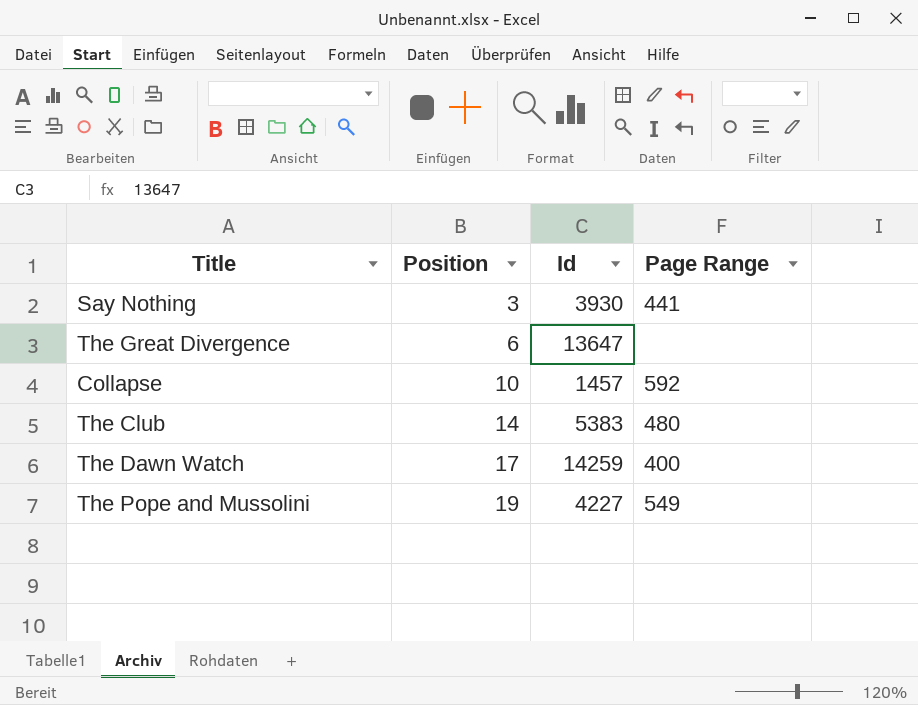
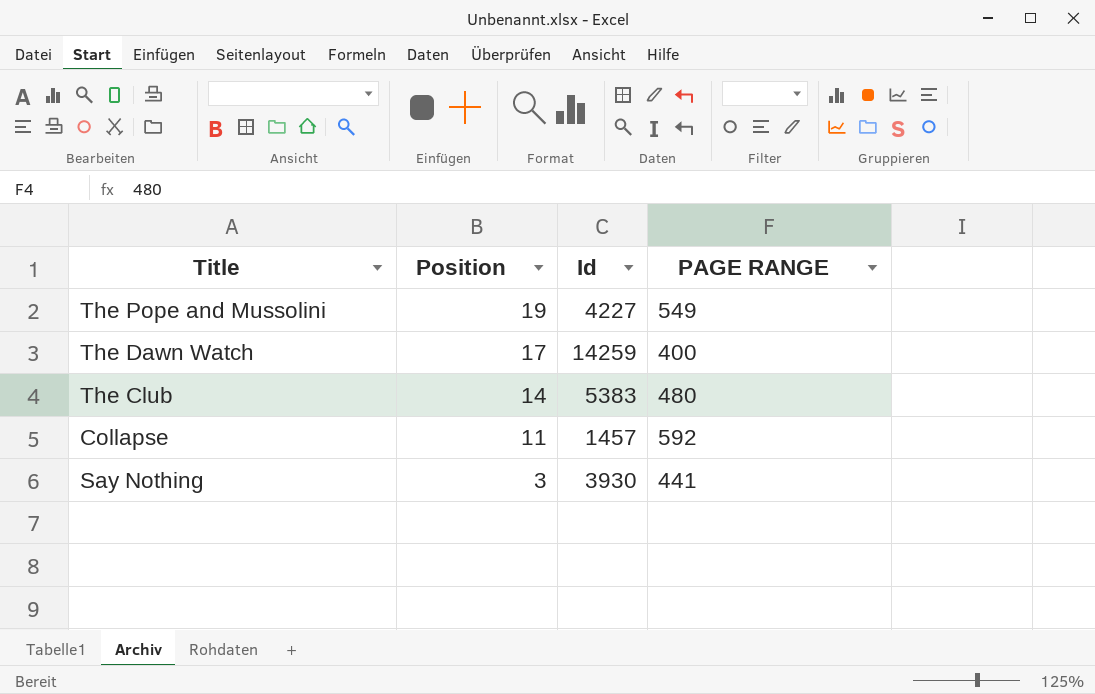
row order: Position ascending -> Position descending
column name: Page Range -> PAGE RANGE
row The Great Divergence: 6 | 13647 | none -> none
Collapse | Position: 10 -> 11

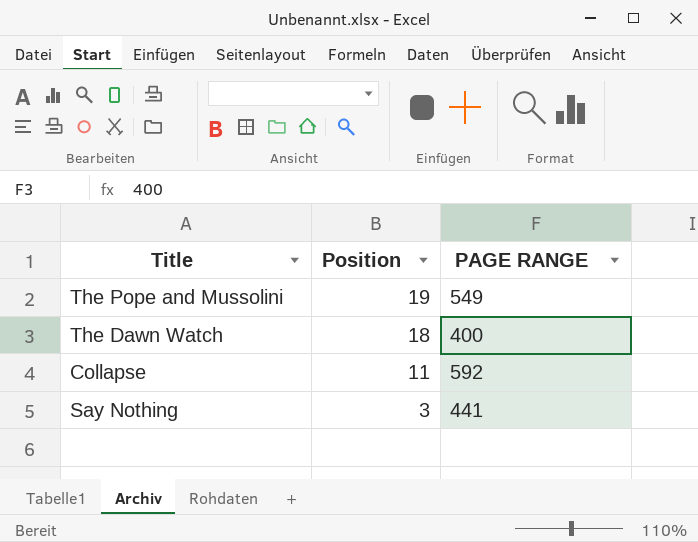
column Id | position: 3 -> none
row The Club: 14 | 5383 | 480 -> none
The Dawn Watch | Position: 17 -> 18

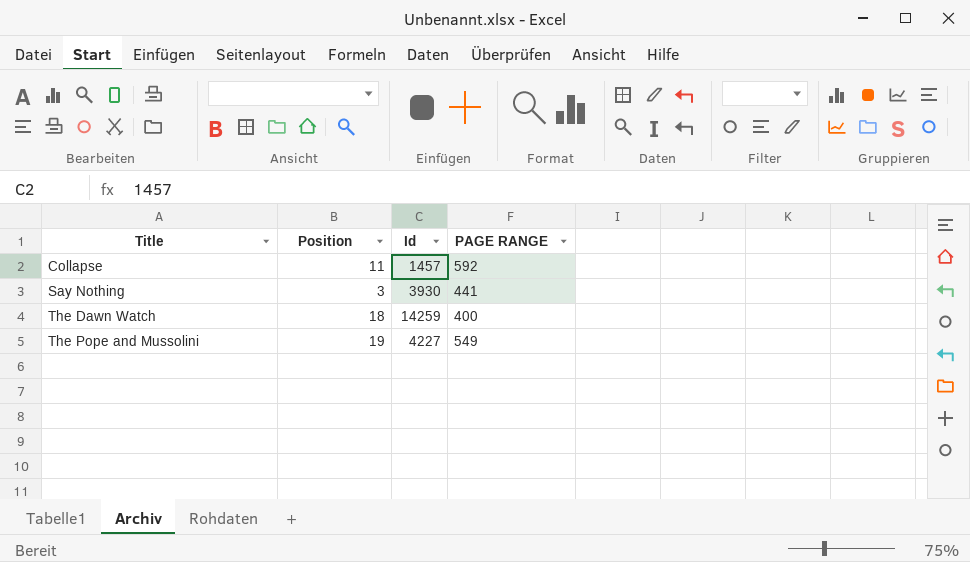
row order: Position descending -> Title ascending
column Id | position: none -> 3

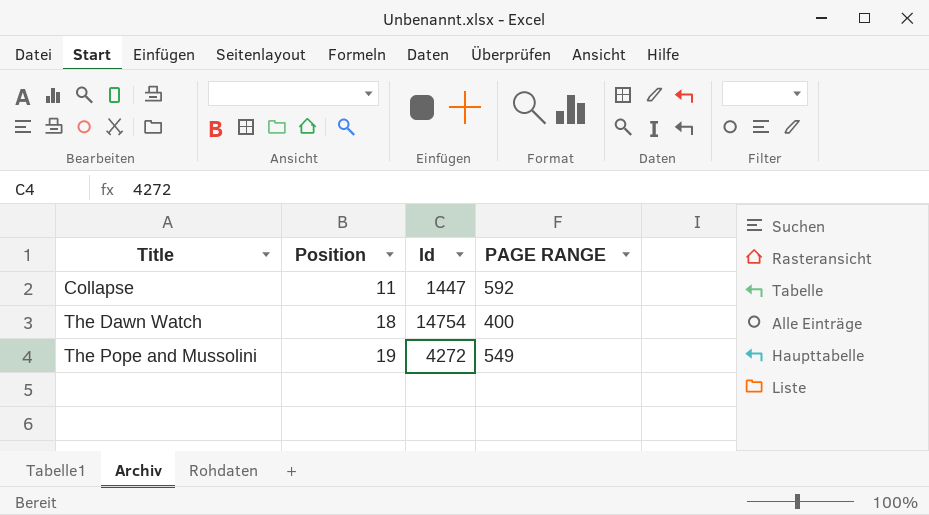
row Say Nothing: 3 | 3930 | 441 -> none
Collapse | Id: 1457 -> 1447
The Dawn Watch | Id: 14259 -> 14754
The Pope and Mussolini | Id: 4227 -> 4272

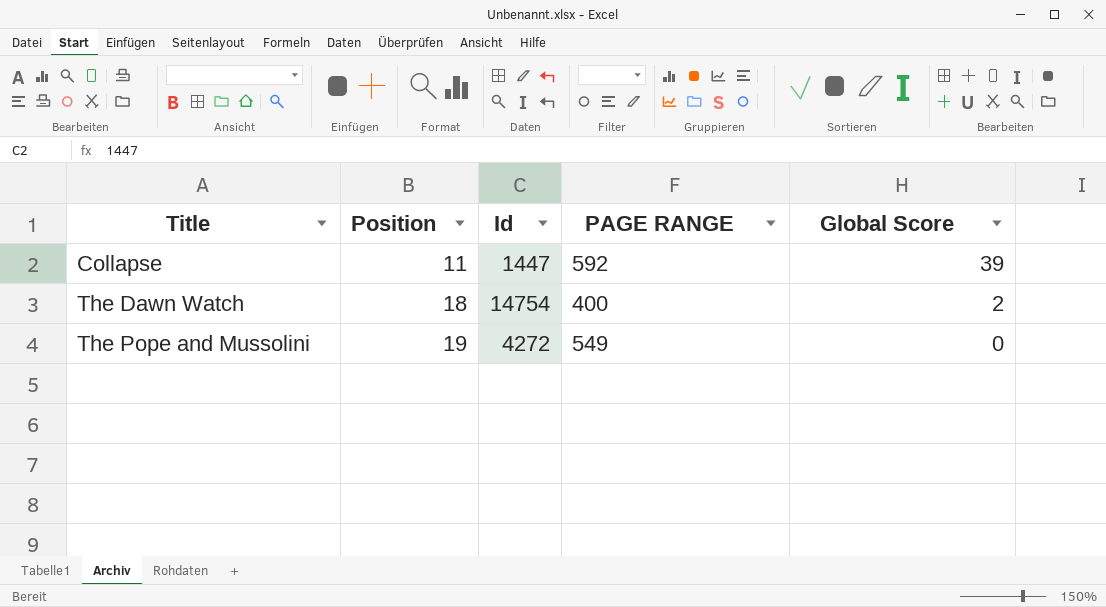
column Global Score | position: none -> 5

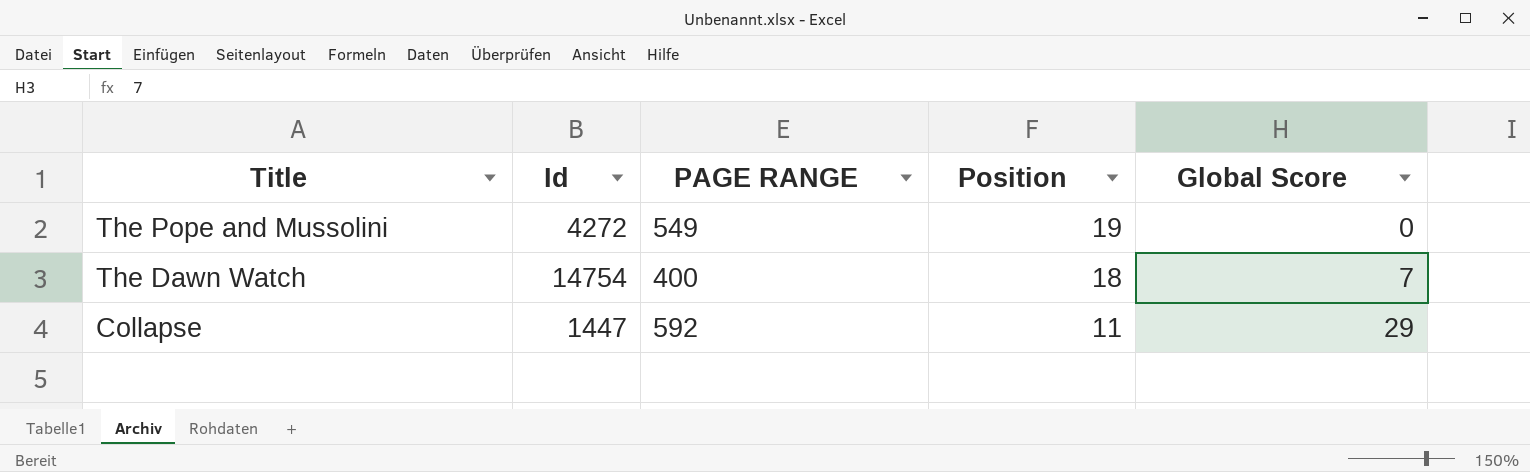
row order: Title ascending -> Title descending
column Position | position: 2 -> 4
The Dawn Watch | Global Score: 2 -> 7
Collapse | Global Score: 39 -> 29

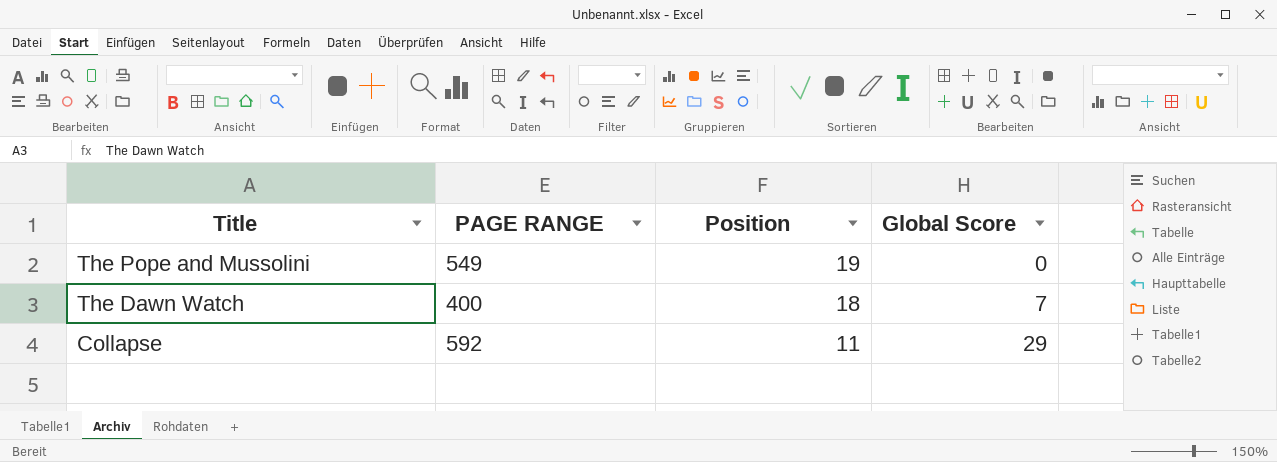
column Id | position: 2 -> none

